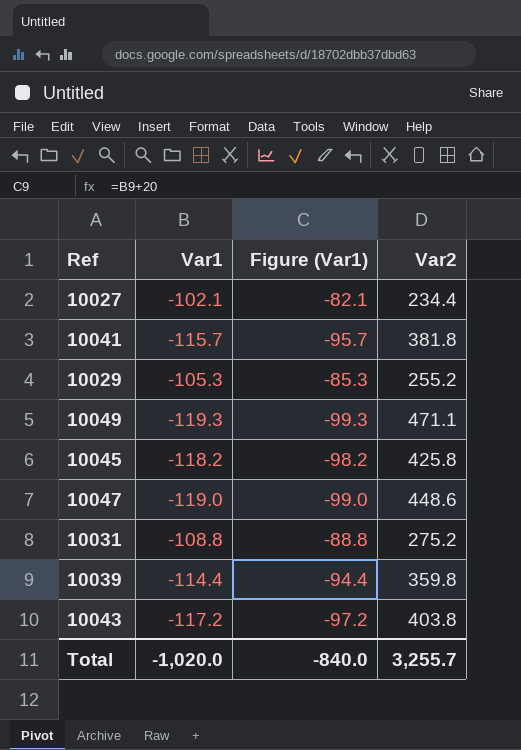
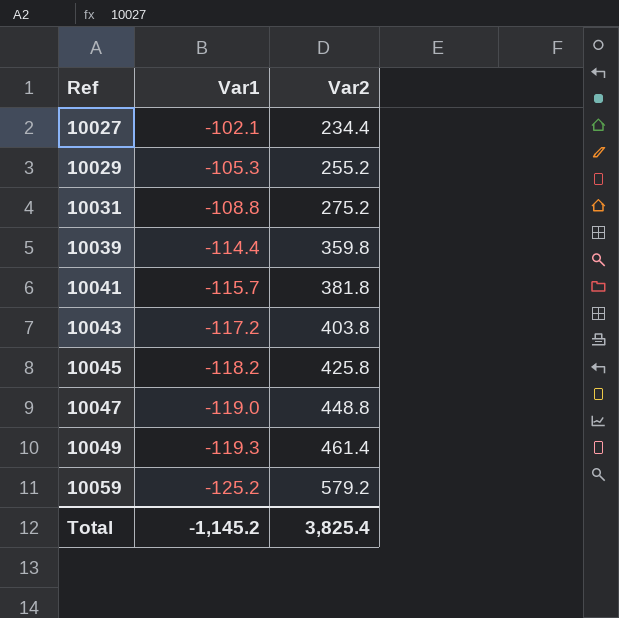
row order: none -> Ref ascending
column Figure (Var1) | formula: [Var1] + 20 -> none
10047 | Var2: 448.6 -> 448.8
10049 | Var2: 471.1 -> 461.4
row 10059: none -> -125.2 | 579.2
Total | Var1: -1,020.0 -> -1,145.2
Total | Var2: 3,255.7 -> 3,825.4

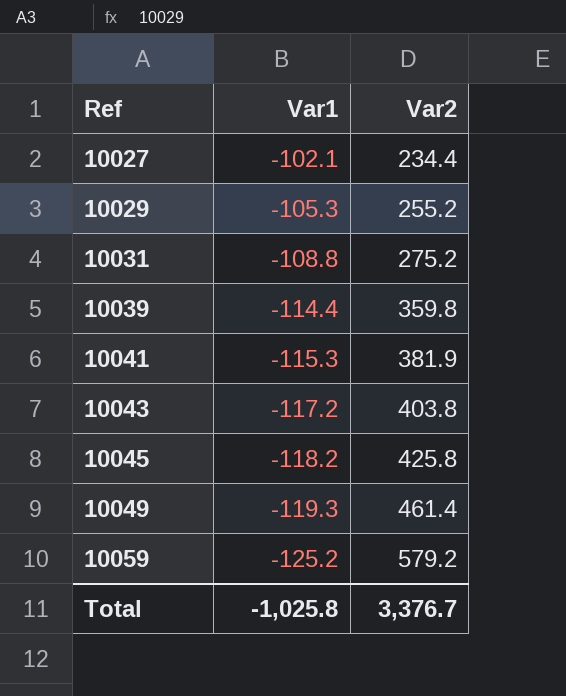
row 10047: -119.0 | 448.8 -> none
10041 | Var1: -115.7 -> -115.3
10041 | Var2: 381.8 -> 381.9
Total | Var1: -1,145.2 -> -1,025.8
Total | Var2: 3,825.4 -> 3,376.7

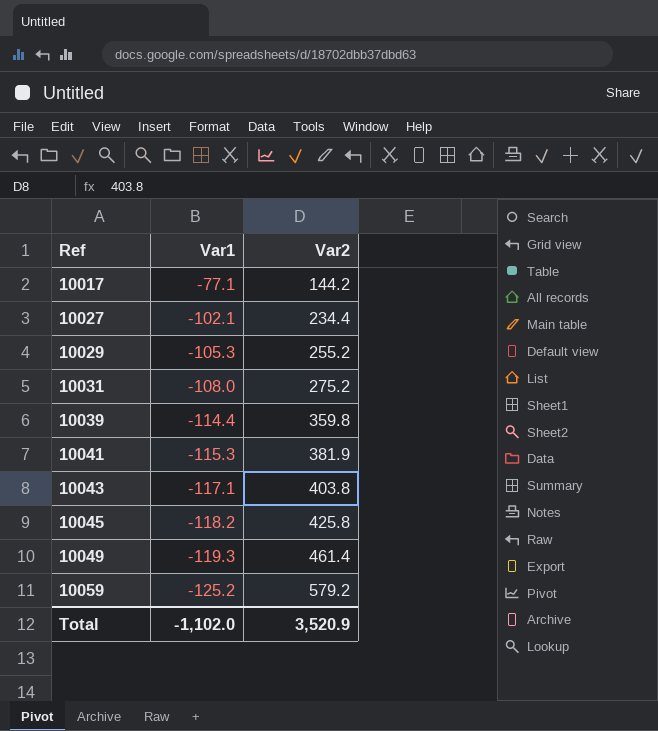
row 10017: none -> -77.1 | 144.2
10031 | Var1: -108.8 -> -108.0
10043 | Var1: -117.2 -> -117.1
Total | Var1: -1,025.8 -> -1,102.0
Total | Var2: 3,376.7 -> 3,520.9

